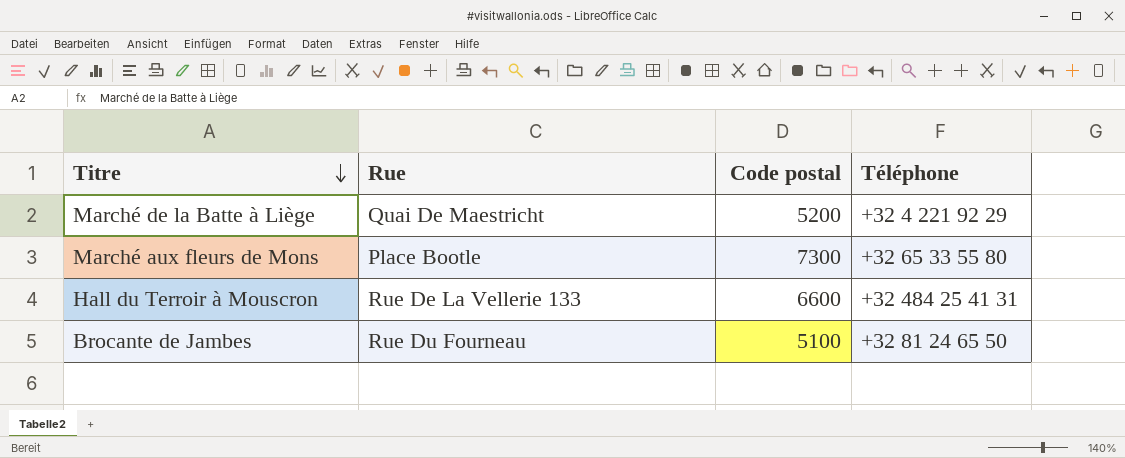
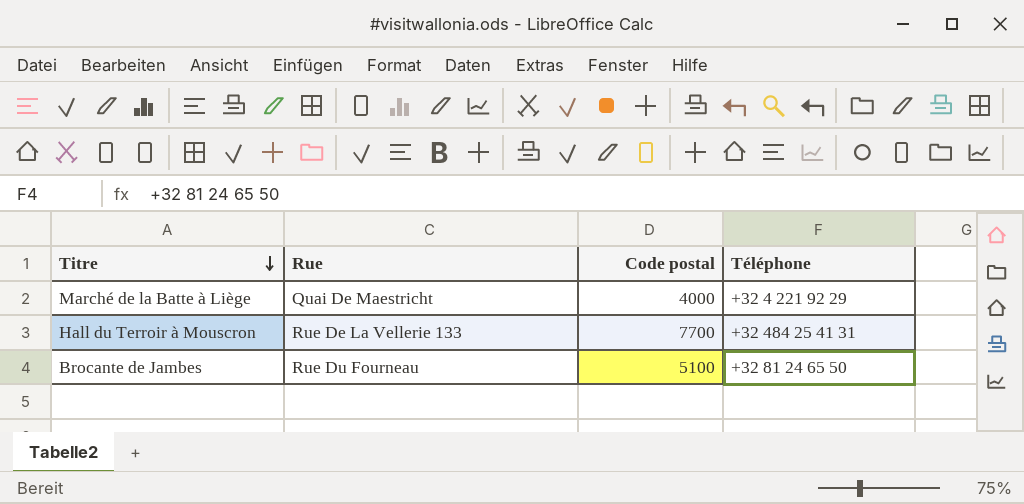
row Marché aux fleurs de Mons: Place Bootle | 7300 | +32 65 33 55 80 -> none
Marché de la Batte à Liège | Code postal: 5200 -> 4000
Hall du Terroir à Mouscron | Code postal: 6600 -> 7700

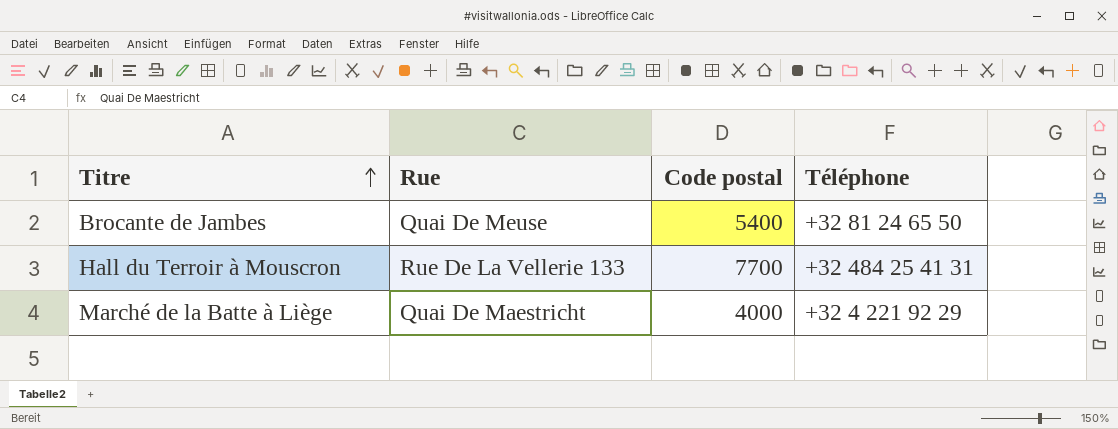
row order: Titre descending -> Titre ascending
Brocante de Jambes | Rue: Rue Du Fourneau -> Quai De Meuse
Brocante de Jambes | Code postal: 5100 -> 5400

